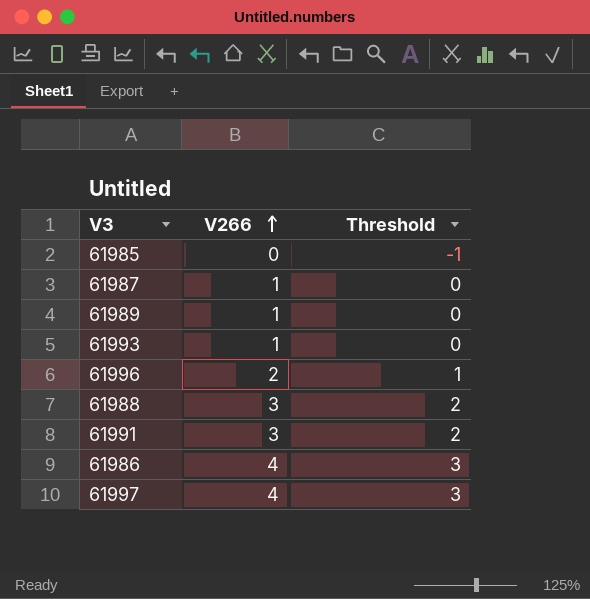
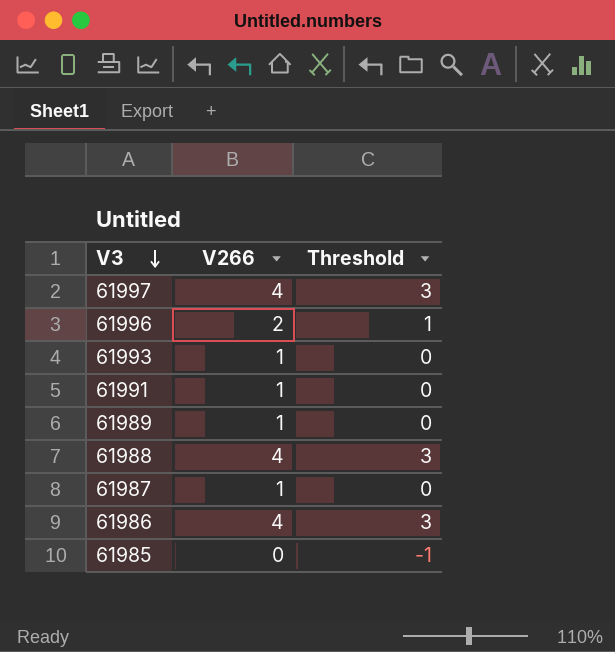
row order: V266 ascending -> V3 descending
61991 | V266: 3 -> 1
61991 | Threshold: 2 -> 0
61988 | V266: 3 -> 4
61988 | Threshold: 2 -> 3

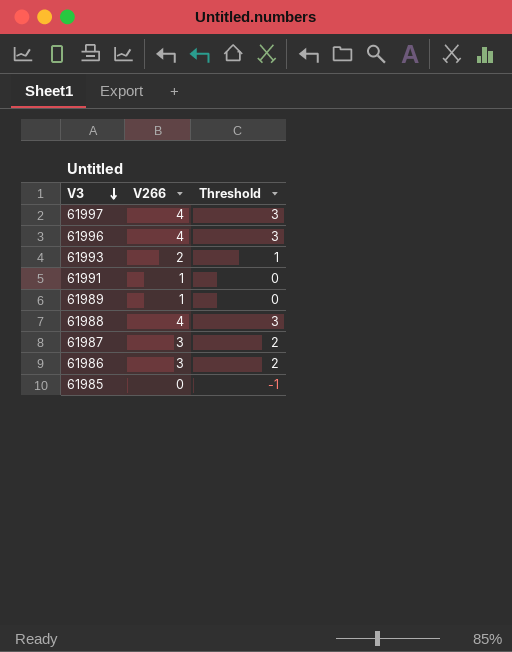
61996 | V266: 2 -> 4
61996 | Threshold: 1 -> 3
61993 | V266: 1 -> 2
61993 | Threshold: 0 -> 1
61987 | V266: 1 -> 3
61987 | Threshold: 0 -> 2
61986 | V266: 4 -> 3
61986 | Threshold: 3 -> 2

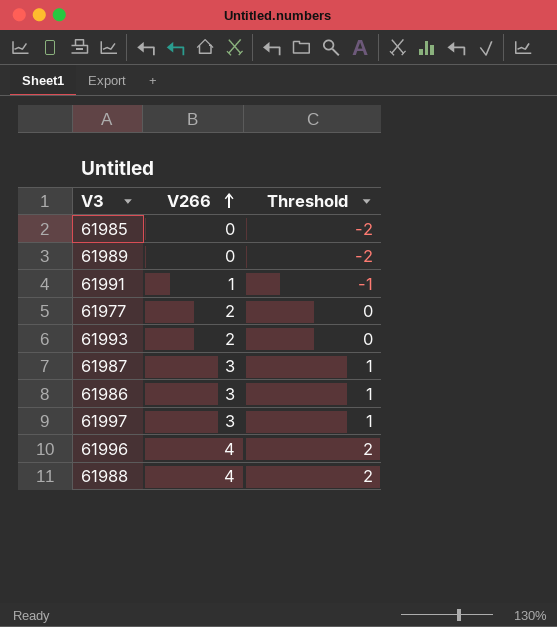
row order: V3 descending -> V266 ascending
column Threshold | formula: [V266] - 1 -> [V266] - 2
61989 | V266: 1 -> 0
row 61977: none -> 2 | 0
61997 | V266: 4 -> 3

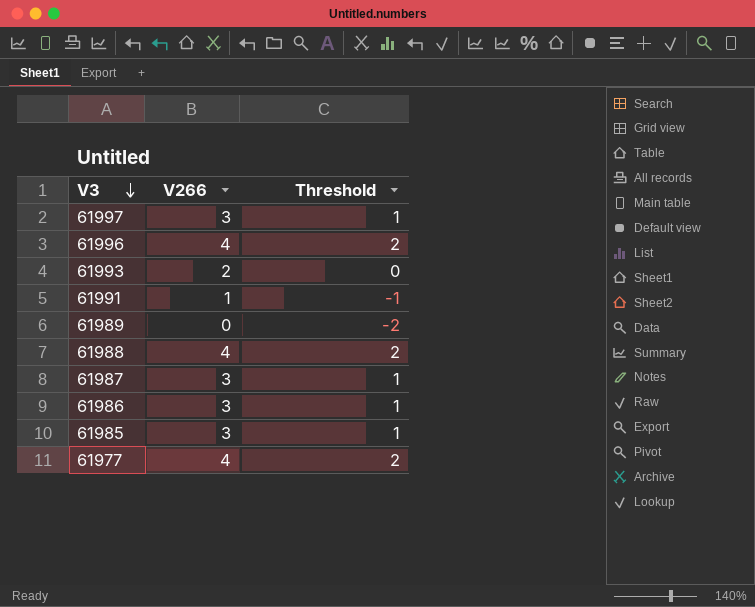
row order: V266 ascending -> V3 descending
61985 | V266: 0 -> 3
61985 | Threshold: -2 -> 1
61977 | V266: 2 -> 4
61977 | Threshold: 0 -> 2

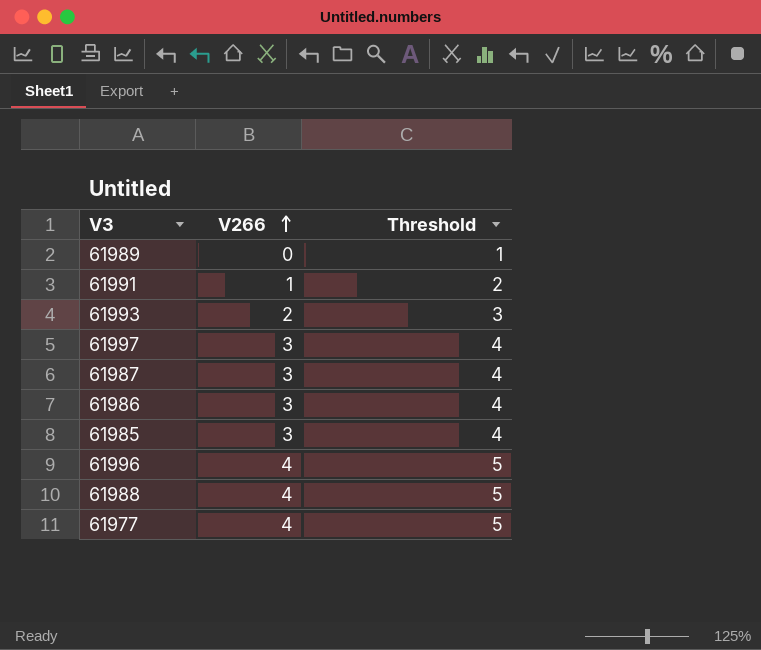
row order: V3 descending -> V266 ascending
column Threshold | formula: [V266] - 2 -> [V266] + 1

